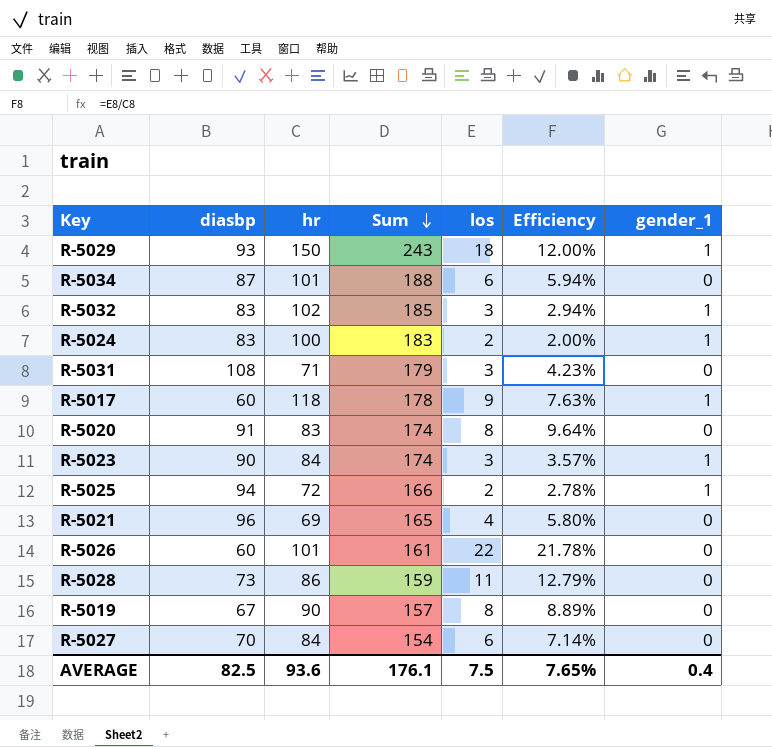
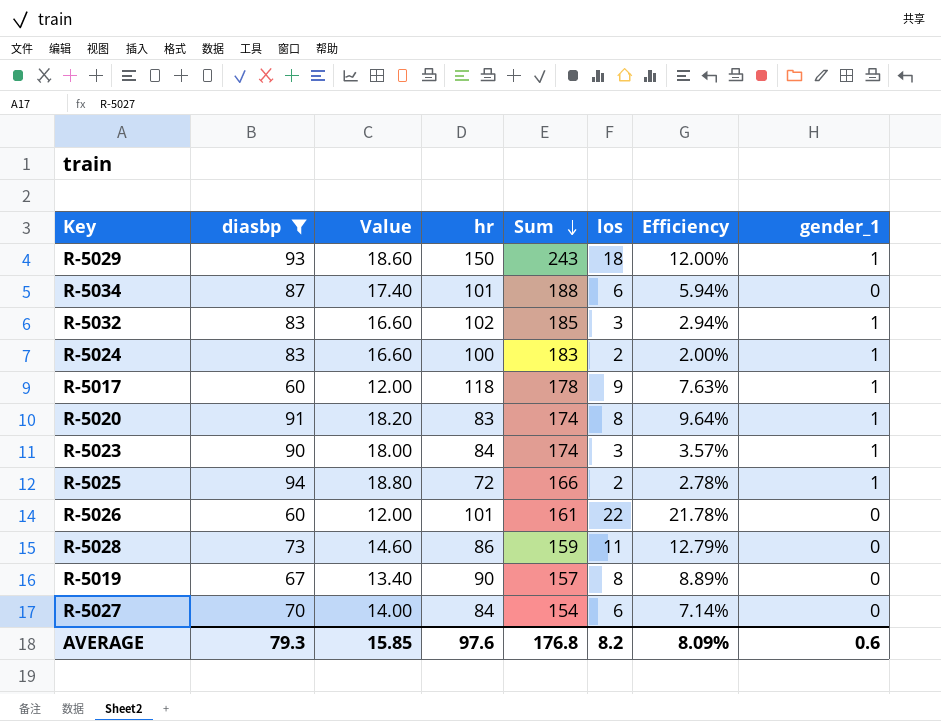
filter: none -> diasbp <= 94
column Value | formula: none -> [diasbp] * 0.2
R-5020 | gender_1: 0 -> 1
AVERAGE | diasbp: 82.5 -> 79.3
AVERAGE | hr: 93.6 -> 97.6
AVERAGE | Sum: 176.1 -> 176.8
AVERAGE | los: 7.5 -> 8.2
AVERAGE | Efficiency: 7.65% -> 8.09%
AVERAGE | gender_1: 0.4 -> 0.6

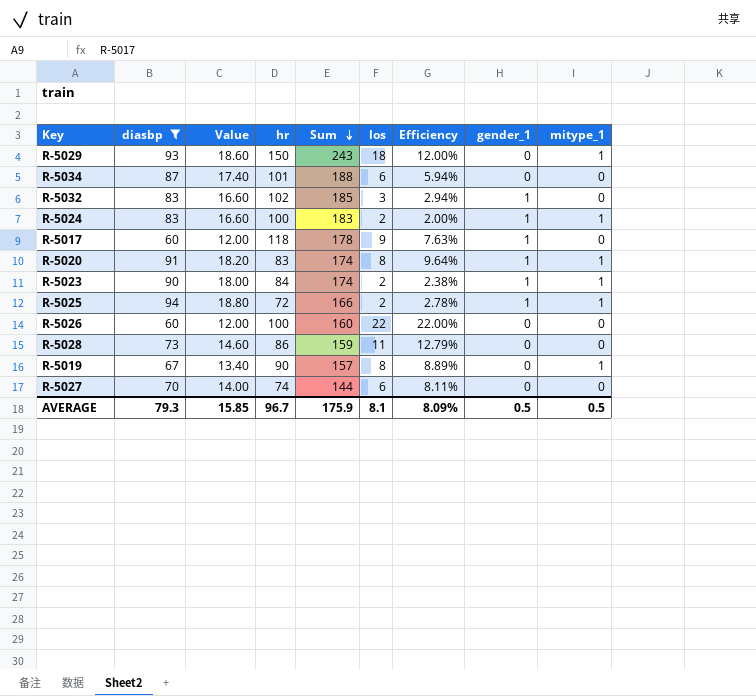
column mitype_1 | position: none -> 9
R-5029 | gender_1: 1 -> 0
R-5023 | los: 3 -> 2
R-5023 | Efficiency: 3.57% -> 2.38%
R-5026 | hr: 101 -> 100
R-5026 | Sum: 161 -> 160
R-5026 | Efficiency: 21.78% -> 22.00%
R-5027 | hr: 84 -> 74
R-5027 | Sum: 154 -> 144
R-5027 | Efficiency: 7.14% -> 8.11%
AVERAGE | hr: 97.6 -> 96.7
AVERAGE | Sum: 176.8 -> 175.9
AVERAGE | los: 8.2 -> 8.1
AVERAGE | gender_1: 0.6 -> 0.5

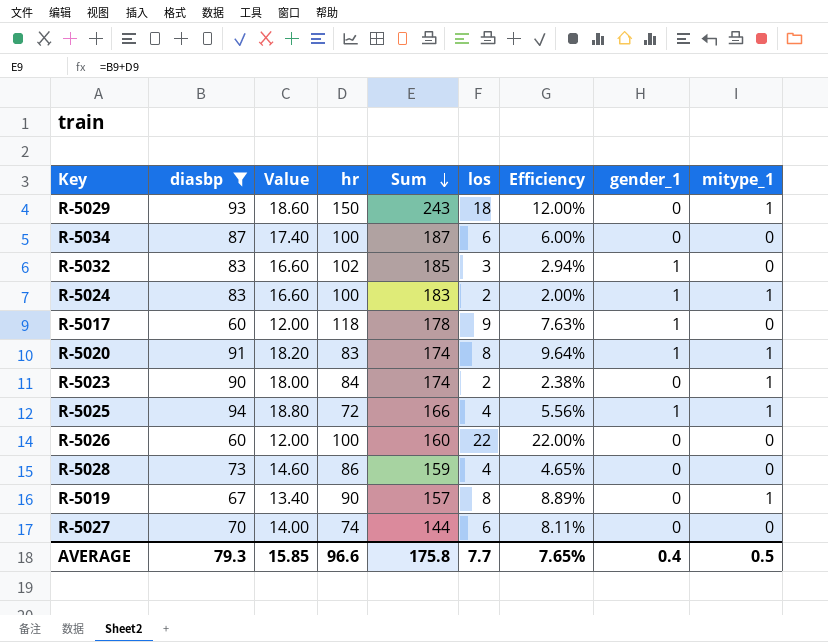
R-5034 | hr: 101 -> 100
R-5034 | Sum: 188 -> 187
R-5034 | Efficiency: 5.94% -> 6.00%
R-5023 | gender_1: 1 -> 0
R-5025 | los: 2 -> 4
R-5025 | Efficiency: 2.78% -> 5.56%
R-5028 | los: 11 -> 4
R-5028 | Efficiency: 12.79% -> 4.65%
AVERAGE | hr: 96.7 -> 96.6
AVERAGE | Sum: 175.9 -> 175.8
AVERAGE | los: 8.1 -> 7.7
AVERAGE | Efficiency: 8.09% -> 7.65%
AVERAGE | gender_1: 0.5 -> 0.4

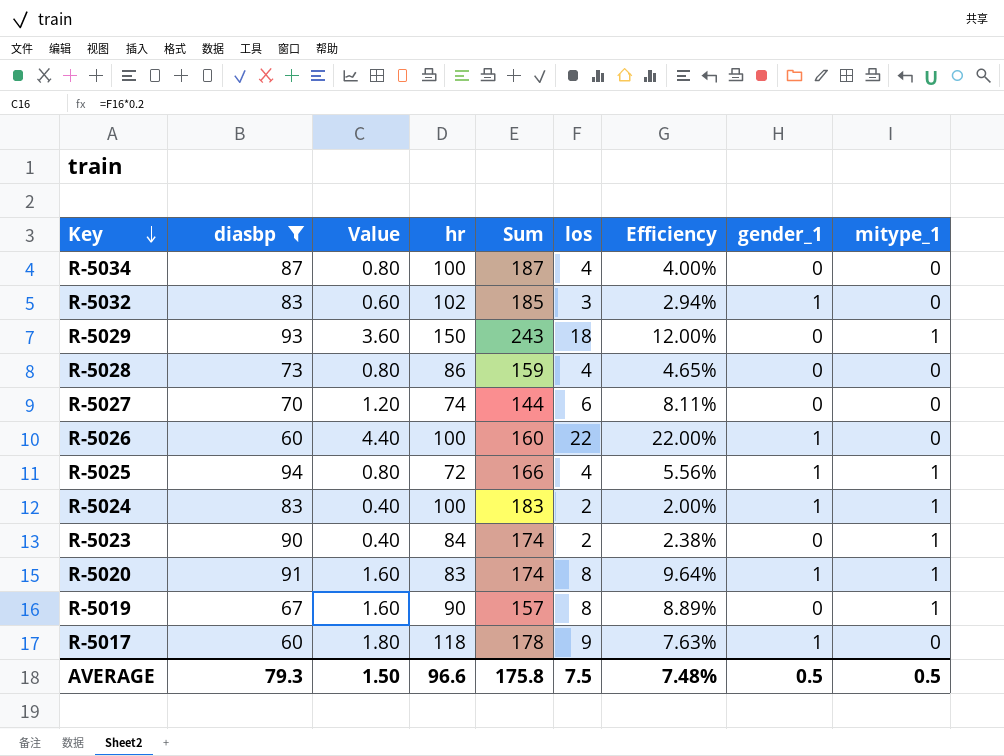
row order: Sum descending -> Key descending
column Value | formula: [diasbp] * 0.2 -> [los] * 0.2
R-5034 | los: 6 -> 4
R-5034 | Efficiency: 6.00% -> 4.00%
R-5026 | gender_1: 0 -> 1
AVERAGE | Value: 15.85 -> 1.50
AVERAGE | los: 7.7 -> 7.5
AVERAGE | Efficiency: 7.65% -> 7.48%
AVERAGE | gender_1: 0.4 -> 0.5

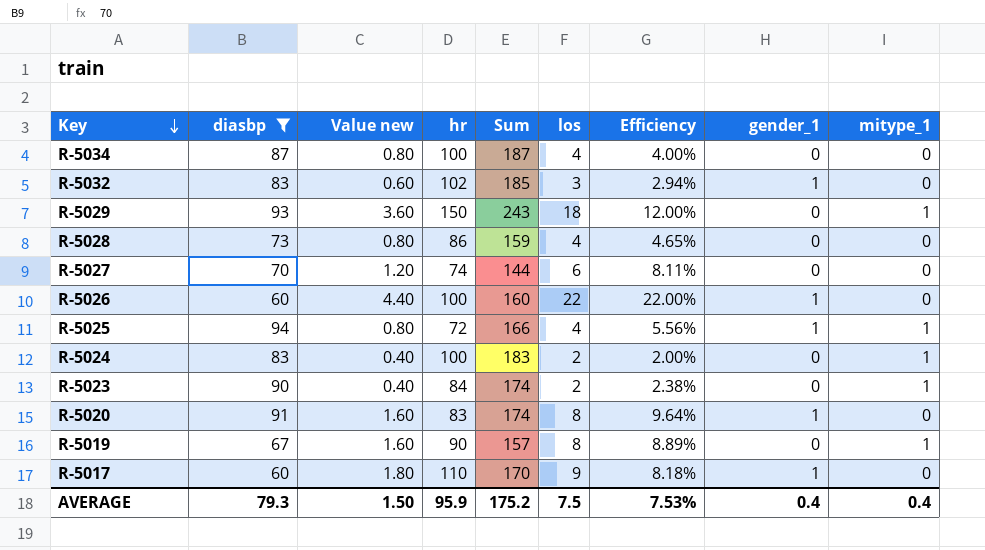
column name: Value -> Value new
R-5024 | gender_1: 1 -> 0
R-5020 | mitype_1: 1 -> 0
R-5017 | hr: 118 -> 110
R-5017 | Sum: 178 -> 170
R-5017 | Efficiency: 7.63% -> 8.18%
AVERAGE | hr: 96.6 -> 95.9
AVERAGE | Sum: 175.8 -> 175.2
AVERAGE | Efficiency: 7.48% -> 7.53%
AVERAGE | gender_1: 0.5 -> 0.4
AVERAGE | mitype_1: 0.5 -> 0.4

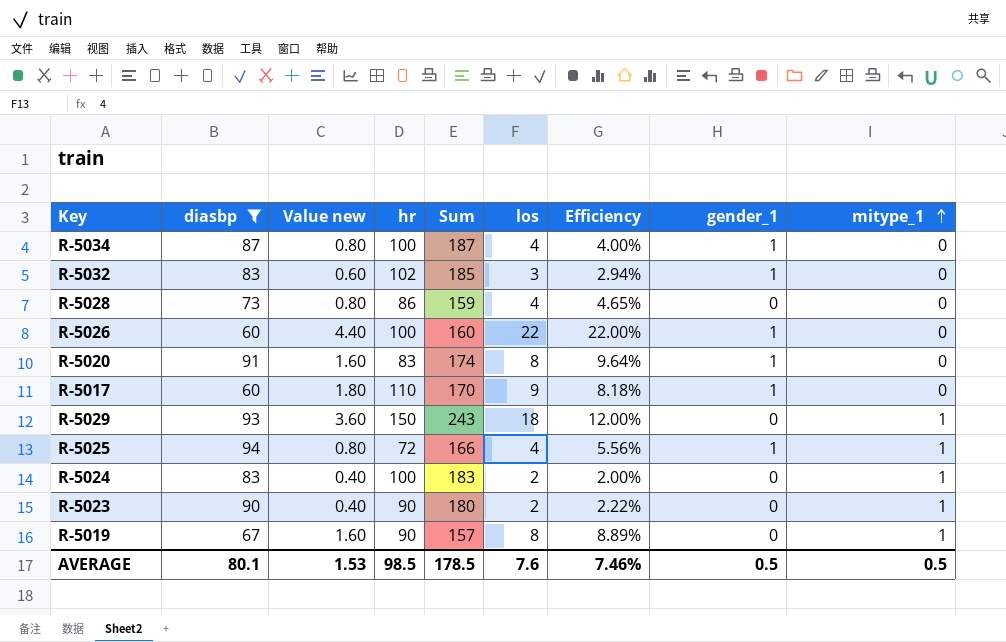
row order: Key descending -> mitype_1 ascending
row R-5027: 70 | 1.20 | 74 | 144 | 6 | 8.11% | 0 | 0 -> none
R-5034 | gender_1: 0 -> 1
R-5023 | hr: 84 -> 90
R-5023 | Sum: 174 -> 180
R-5023 | Efficiency: 2.38% -> 2.22%
AVERAGE | diasbp: 79.3 -> 80.1
AVERAGE | Value new: 1.50 -> 1.53
AVERAGE | hr: 95.9 -> 98.5
AVERAGE | Sum: 175.2 -> 178.5
AVERAGE | los: 7.5 -> 7.6
AVERAGE | Efficiency: 7.53% -> 7.46%
AVERAGE | gender_1: 0.4 -> 0.5
AVERAGE | mitype_1: 0.4 -> 0.5

